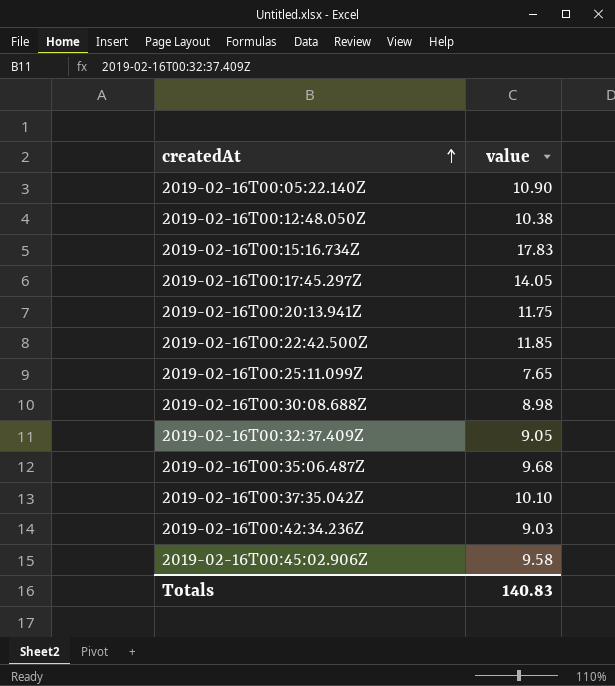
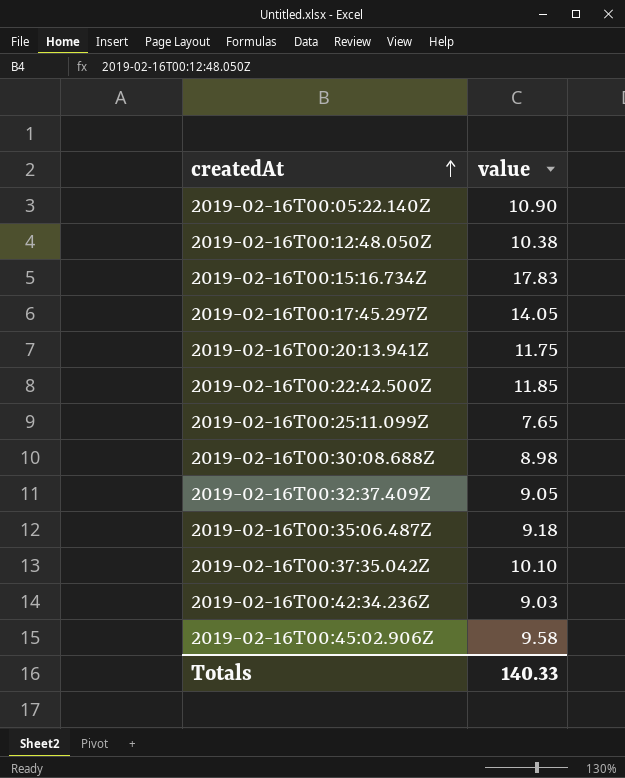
2019-02-16T00:35:06.487Z | value: 9.68 -> 9.18
Totals | value: 140.83 -> 140.33

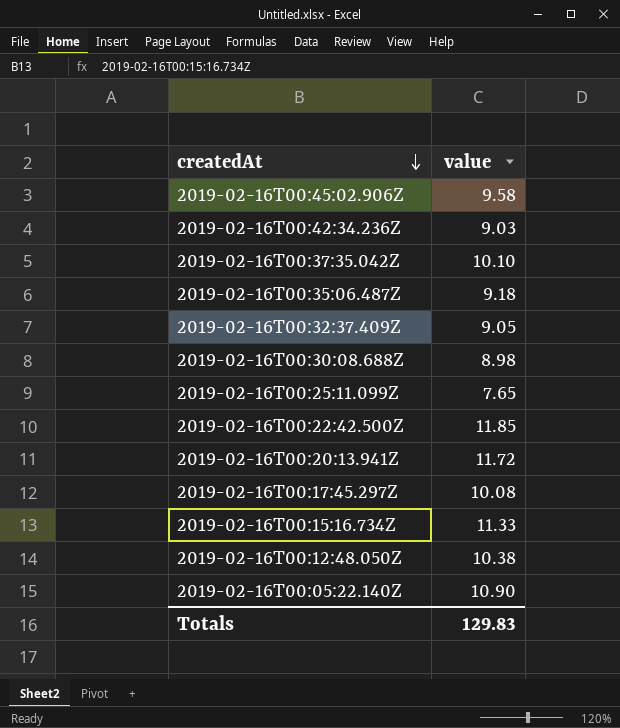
row order: createdAt ascending -> createdAt descending
2019-02-16T00:20:13.941Z | value: 11.75 -> 11.72
2019-02-16T00:17:45.297Z | value: 14.05 -> 10.08
2019-02-16T00:15:16.734Z | value: 17.83 -> 11.33
Totals | value: 140.33 -> 129.83

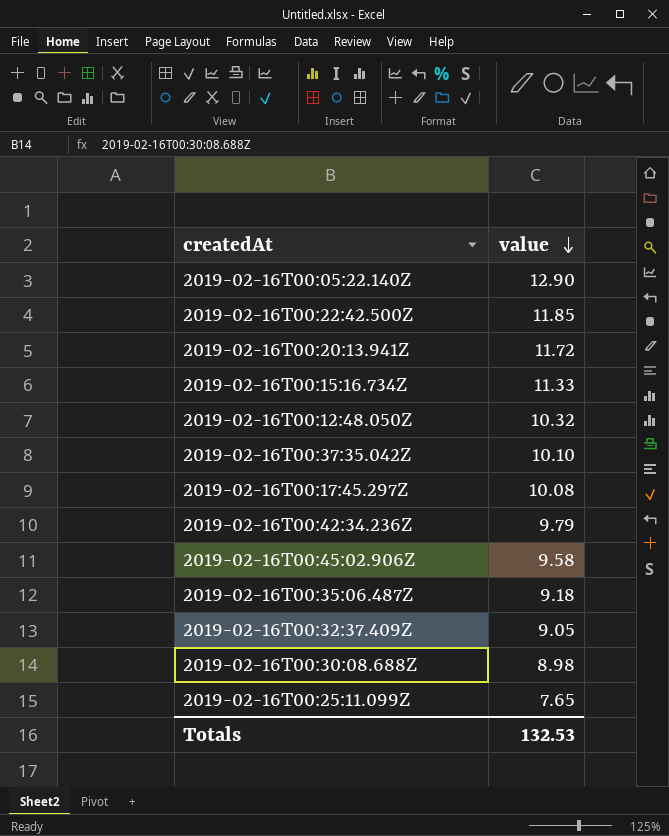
row order: createdAt descending -> value descending
2019-02-16T00:05:22.140Z | value: 10.90 -> 12.90
2019-02-16T00:12:48.050Z | value: 10.38 -> 10.32
2019-02-16T00:42:34.236Z | value: 9.03 -> 9.79
Totals | value: 129.83 -> 132.53

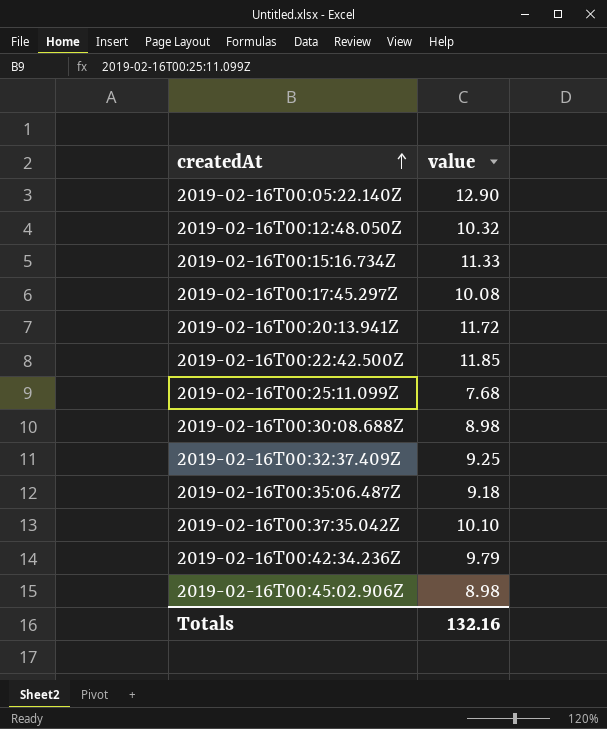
row order: value descending -> createdAt ascending
2019-02-16T00:25:11.099Z | value: 7.65 -> 7.68
2019-02-16T00:32:37.409Z | value: 9.05 -> 9.25
2019-02-16T00:45:02.906Z | value: 9.58 -> 8.98
Totals | value: 132.53 -> 132.16

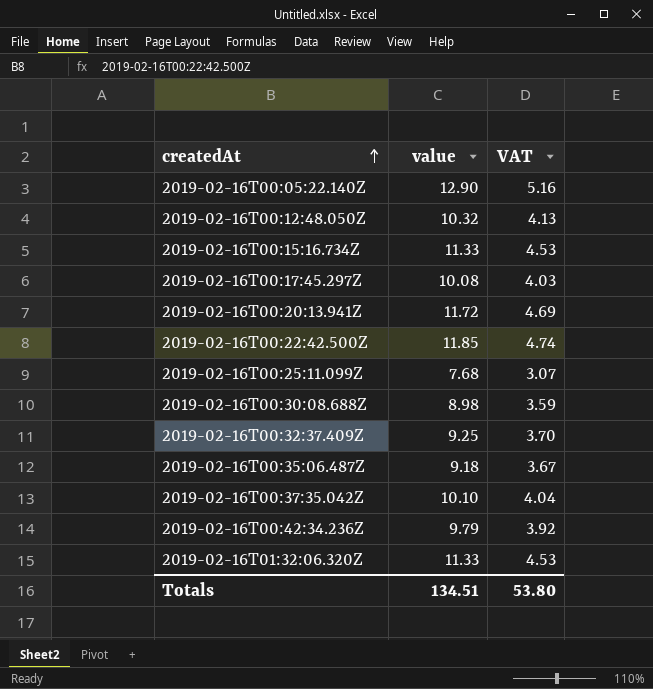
column VAT | formula: none -> [value] * 0.4
row 2019-02-16T00:45:02.906Z: 8.98 -> none
row 2019-02-16T01:32:06.320Z: none -> 11.33 | 4.53
Totals | value: 132.16 -> 134.51

